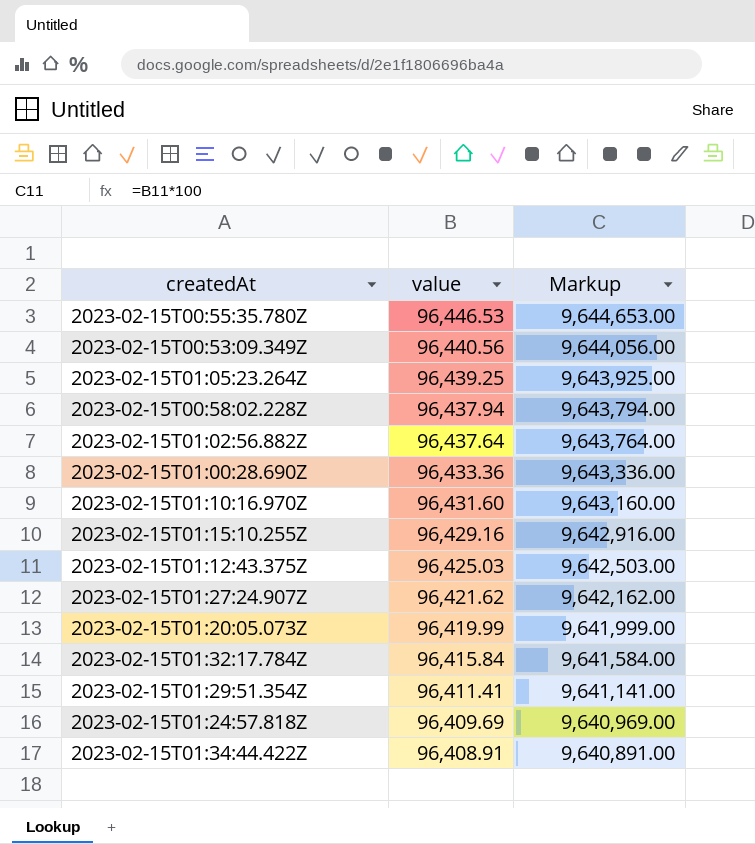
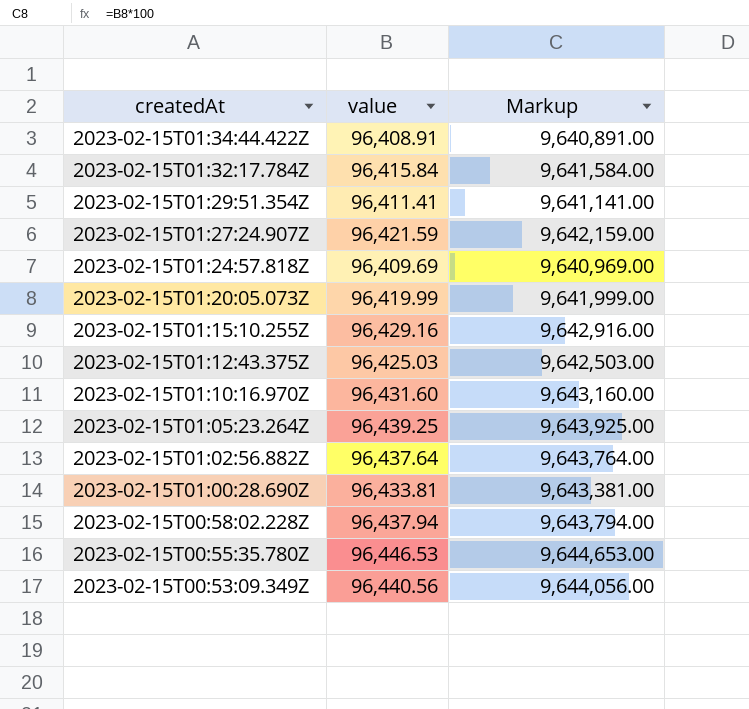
row order: value descending -> createdAt descending
2023-02-15T01:27:24.907Z | value: 96,421.62 -> 96,421.59
2023-02-15T01:27:24.907Z | Markup: 9,642,162.00 -> 9,642,159.00
2023-02-15T01:00:28.690Z | value: 96,433.36 -> 96,433.81
2023-02-15T01:00:28.690Z | Markup: 9,643,336.00 -> 9,643,381.00

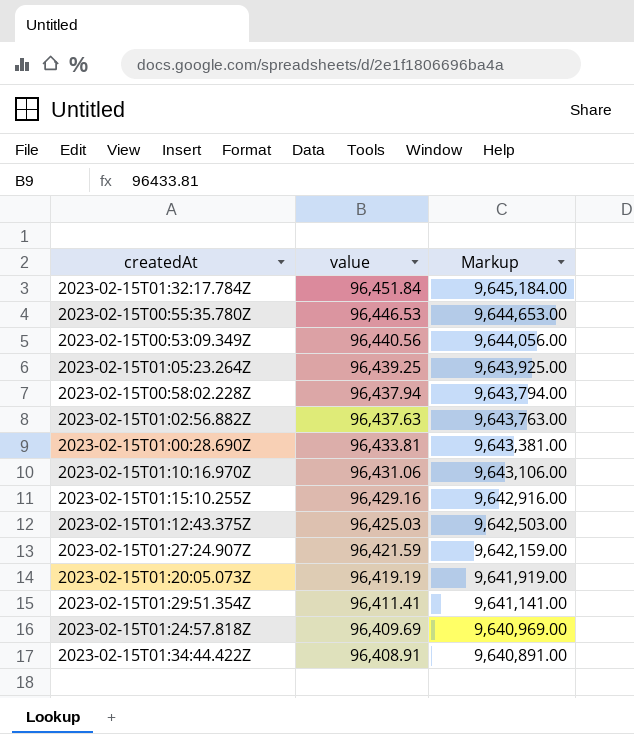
row order: createdAt descending -> value descending
2023-02-15T01:32:17.784Z | value: 96,415.84 -> 96,451.84
2023-02-15T01:32:17.784Z | Markup: 9,641,584.00 -> 9,645,184.00
2023-02-15T01:02:56.882Z | value: 96,437.64 -> 96,437.63
2023-02-15T01:02:56.882Z | Markup: 9,643,764.00 -> 9,643,763.00
2023-02-15T01:10:16.970Z | value: 96,431.60 -> 96,431.06
2023-02-15T01:10:16.970Z | Markup: 9,643,160.00 -> 9,643,106.00
2023-02-15T01:20:05.073Z | value: 96,419.99 -> 96,419.19
2023-02-15T01:20:05.073Z | Markup: 9,641,999.00 -> 9,641,919.00

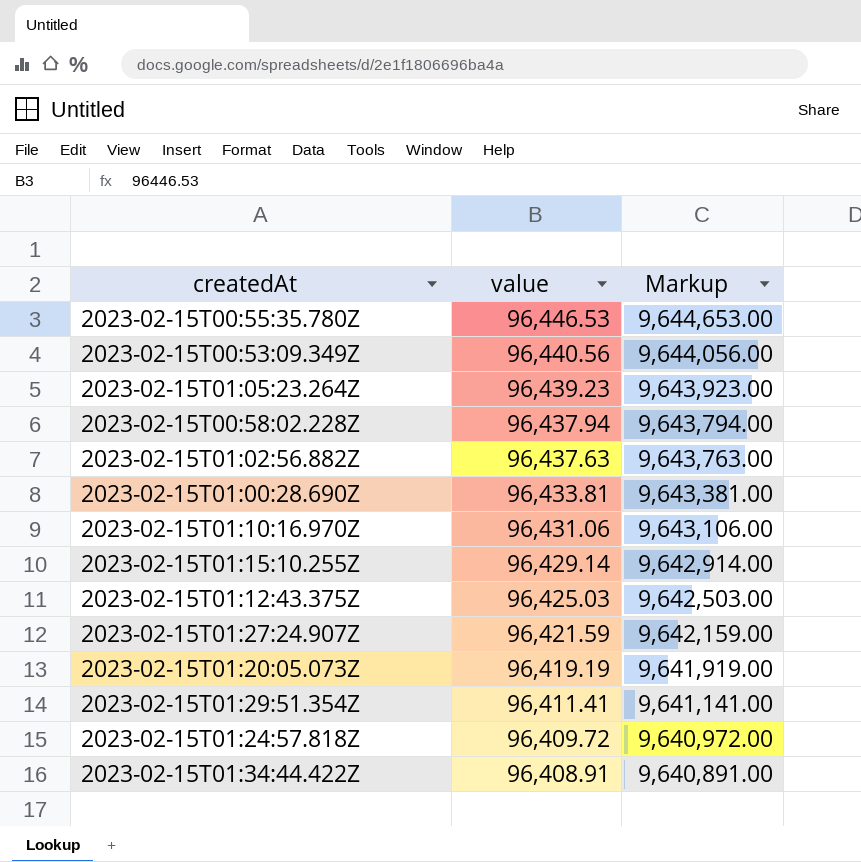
row 2023-02-15T01:32:17.784Z: 96,451.84 | 9,645,184.00 -> none
2023-02-15T01:05:23.264Z | value: 96,439.25 -> 96,439.23
2023-02-15T01:05:23.264Z | Markup: 9,643,925.00 -> 9,643,923.00
2023-02-15T01:15:10.255Z | value: 96,429.16 -> 96,429.14
2023-02-15T01:15:10.255Z | Markup: 9,642,916.00 -> 9,642,914.00
2023-02-15T01:24:57.818Z | value: 96,409.69 -> 96,409.72
2023-02-15T01:24:57.818Z | Markup: 9,640,969.00 -> 9,640,972.00

